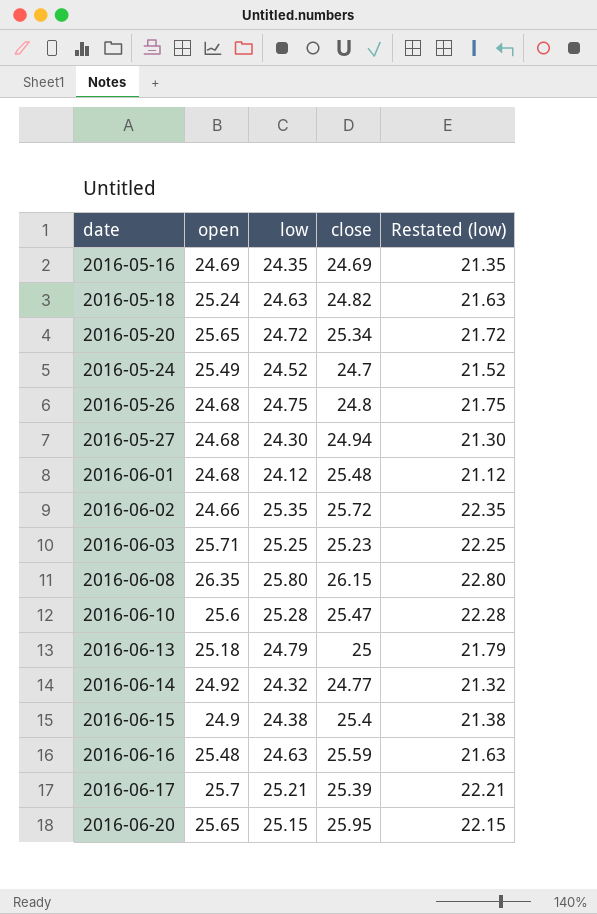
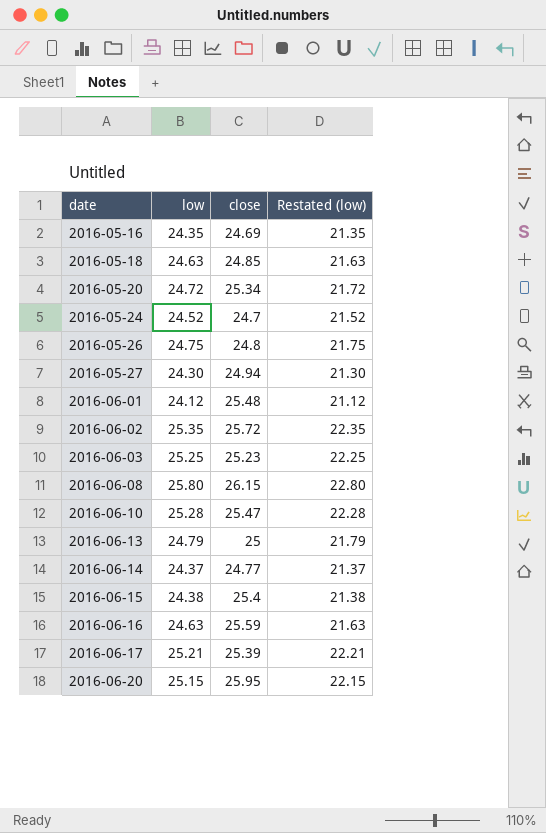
column open | position: 2 -> none
2016-05-18 | close: 24.82 -> 24.85
2016-06-14 | low: 24.32 -> 24.37
2016-06-14 | Restated (low): 21.32 -> 21.37

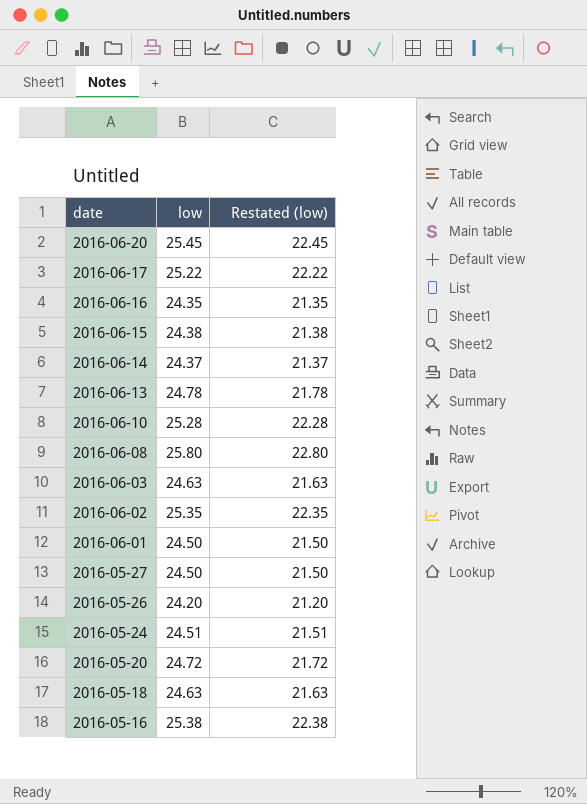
row order: date ascending -> date descending
column close | position: 3 -> none
2016-06-20 | low: 25.15 -> 25.45
2016-06-20 | Restated (low): 22.15 -> 22.45
2016-06-17 | low: 25.21 -> 25.22
2016-06-17 | Restated (low): 22.21 -> 22.22
2016-06-16 | low: 24.63 -> 24.35
2016-06-16 | Restated (low): 21.63 -> 21.35
2016-06-13 | low: 24.79 -> 24.78
2016-06-13 | Restated (low): 21.79 -> 21.78
2016-06-03 | low: 25.25 -> 24.63
2016-06-03 | Restated (low): 22.25 -> 21.63
2016-06-01 | low: 24.12 -> 24.50
2016-06-01 | Restated (low): 21.12 -> 21.50
2016-05-27 | low: 24.30 -> 24.50
2016-05-27 | Restated (low): 21.30 -> 21.50
2016-05-26 | low: 24.75 -> 24.20
2016-05-26 | Restated (low): 21.75 -> 21.20
2016-05-24 | low: 24.52 -> 24.51
2016-05-24 | Restated (low): 21.52 -> 21.51
2016-05-16 | low: 24.35 -> 25.38
2016-05-16 | Restated (low): 21.35 -> 22.38

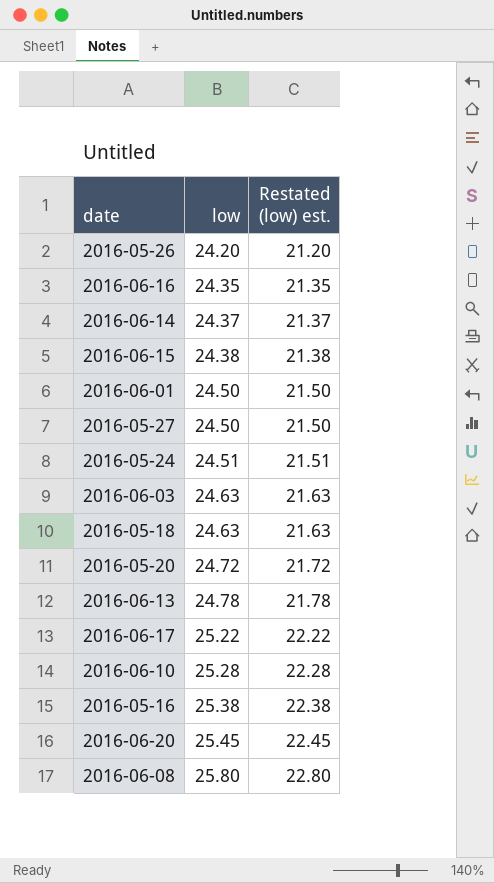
row order: date descending -> low ascending
column name: Restated (low) -> Restated (low) est.
row 2016-06-02: 25.35 | 22.35 -> none

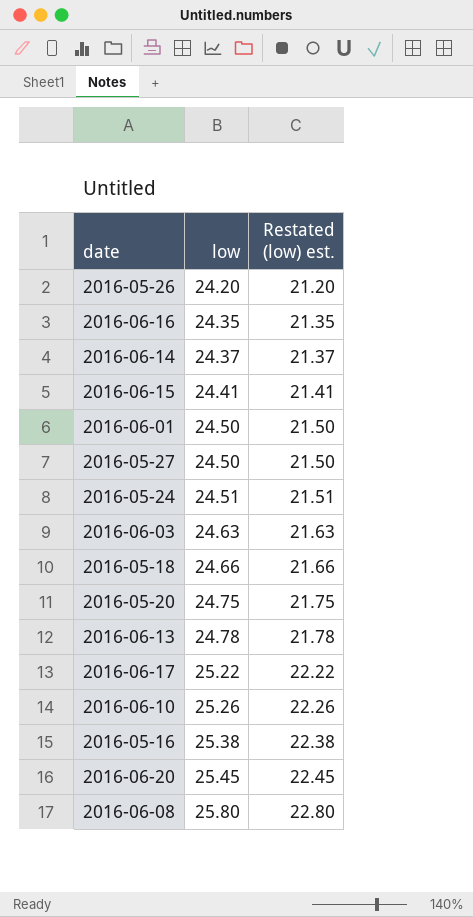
2016-06-15 | low: 24.38 -> 24.41
2016-06-15 | Restated (low) est.: 21.38 -> 21.41
2016-05-18 | low: 24.63 -> 24.66
2016-05-18 | Restated (low) est.: 21.63 -> 21.66
2016-05-20 | low: 24.72 -> 24.75
2016-05-20 | Restated (low) est.: 21.72 -> 21.75
2016-06-10 | low: 25.28 -> 25.26
2016-06-10 | Restated (low) est.: 22.28 -> 22.26

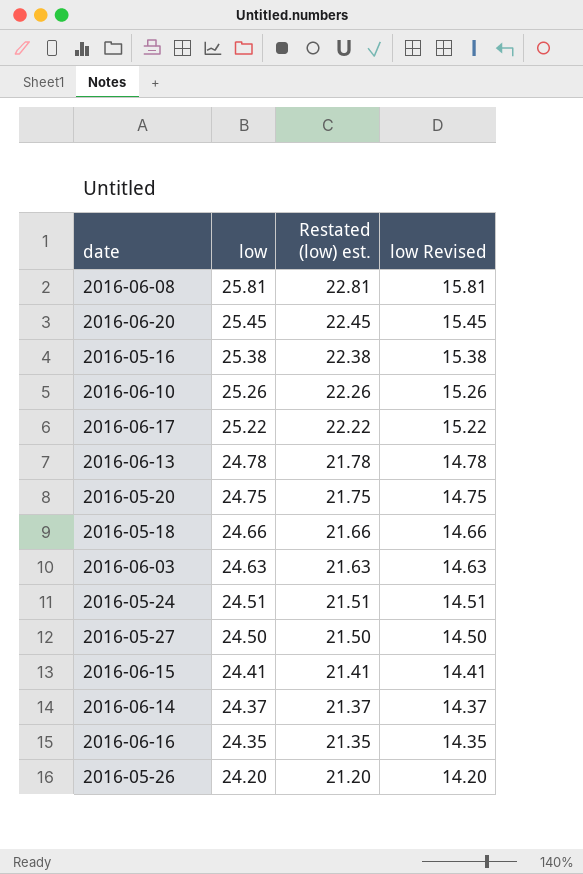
row order: low ascending -> low descending
column low Revised | formula: none -> [low] - 10
row 2016-06-01: 24.50 | 21.50 -> none
2016-06-08 | low: 25.80 -> 25.81
2016-06-08 | Restated (low) est.: 22.80 -> 22.81

